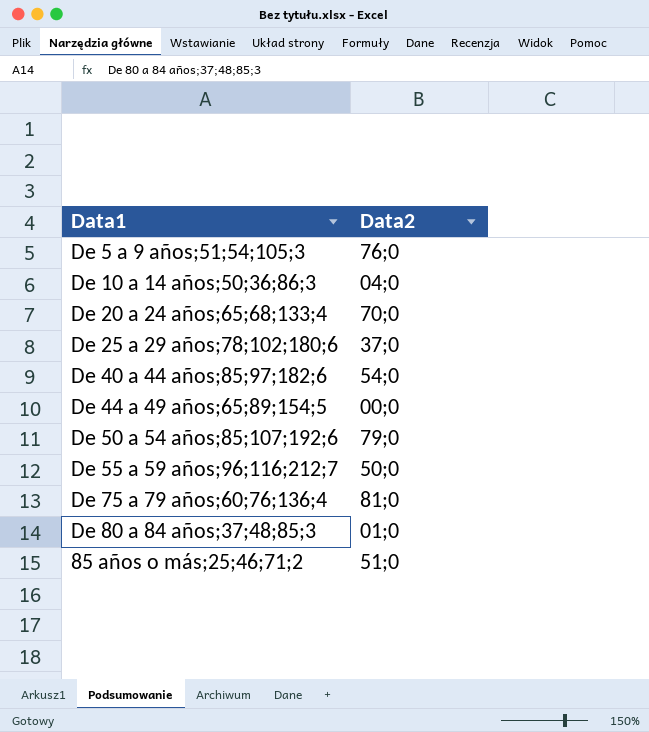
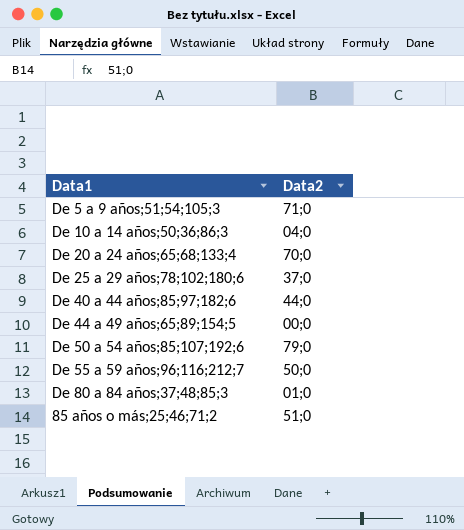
row De 75 a 79 años;60;76;136;4: 81;0 -> none
De 5 a 9 años;51;54;105;3 | Data2: 76;0 -> 71;0
De 40 a 44 años;85;97;182;6 | Data2: 54;0 -> 44;0

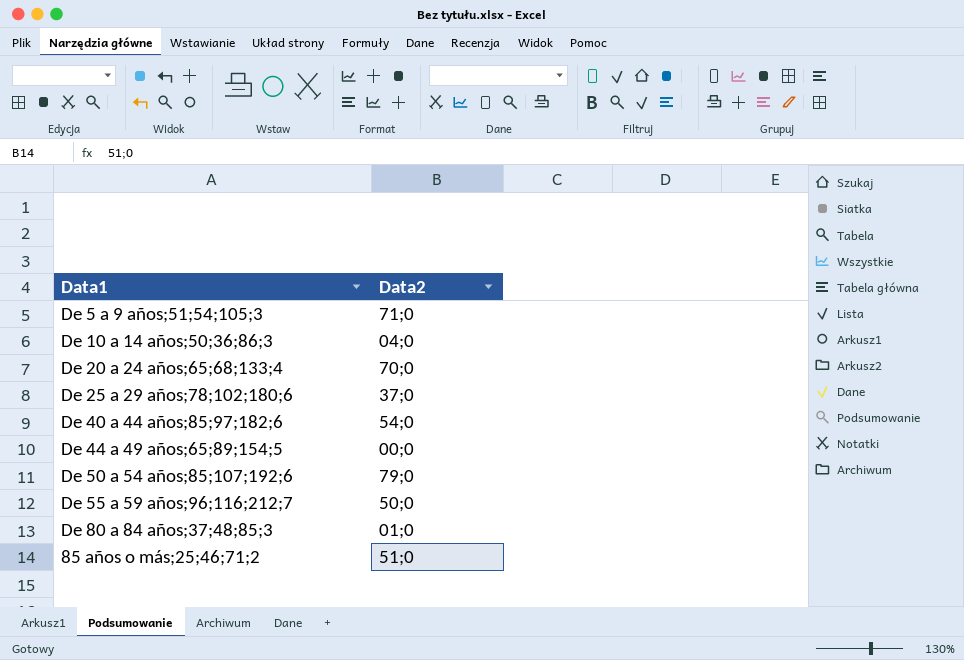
De 40 a 44 años;85;97;182;6 | Data2: 44;0 -> 54;0

